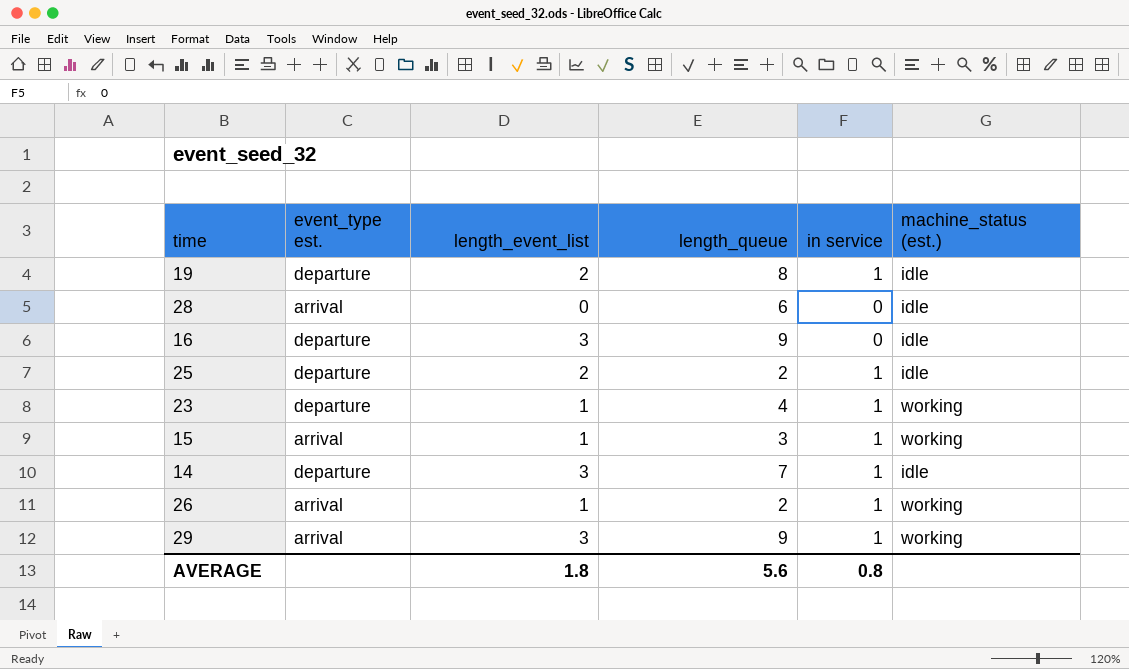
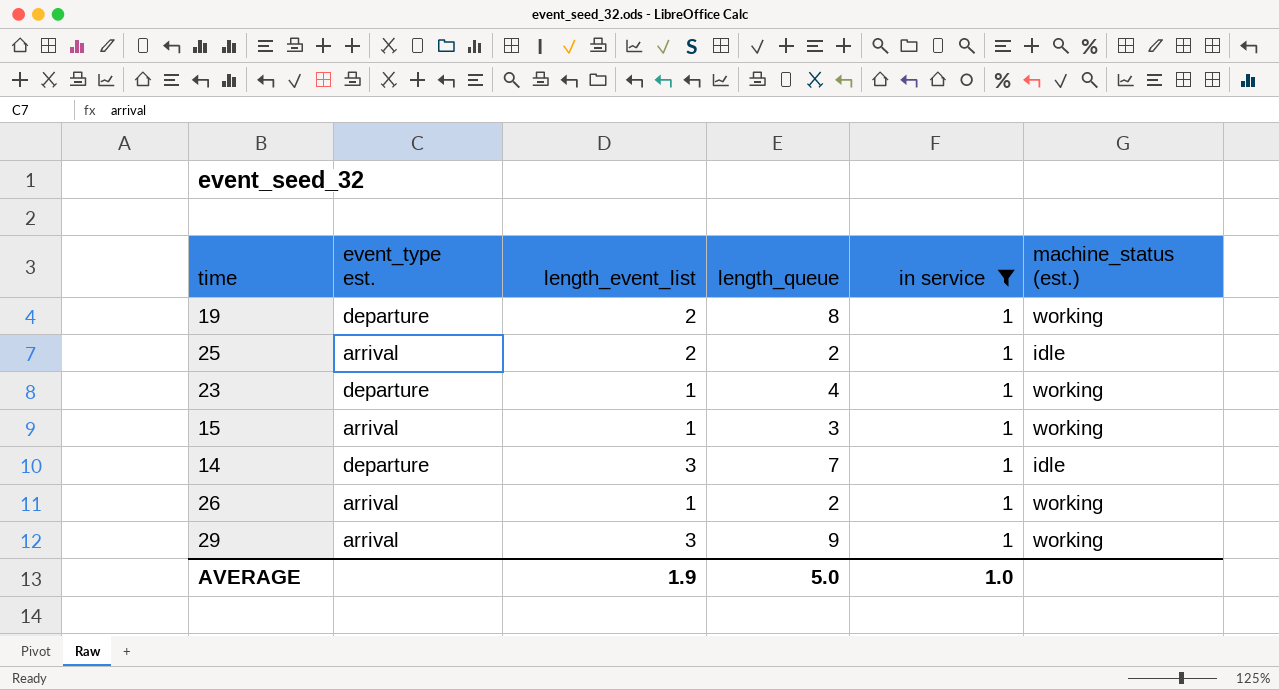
filter: none -> in service = 1
19 | machine_status (est.): idle -> working
25 | event_type est.: departure -> arrival
AVERAGE | length_event_list: 1.8 -> 1.9
AVERAGE | length_queue: 5.6 -> 5.0
AVERAGE | in service: 0.8 -> 1.0

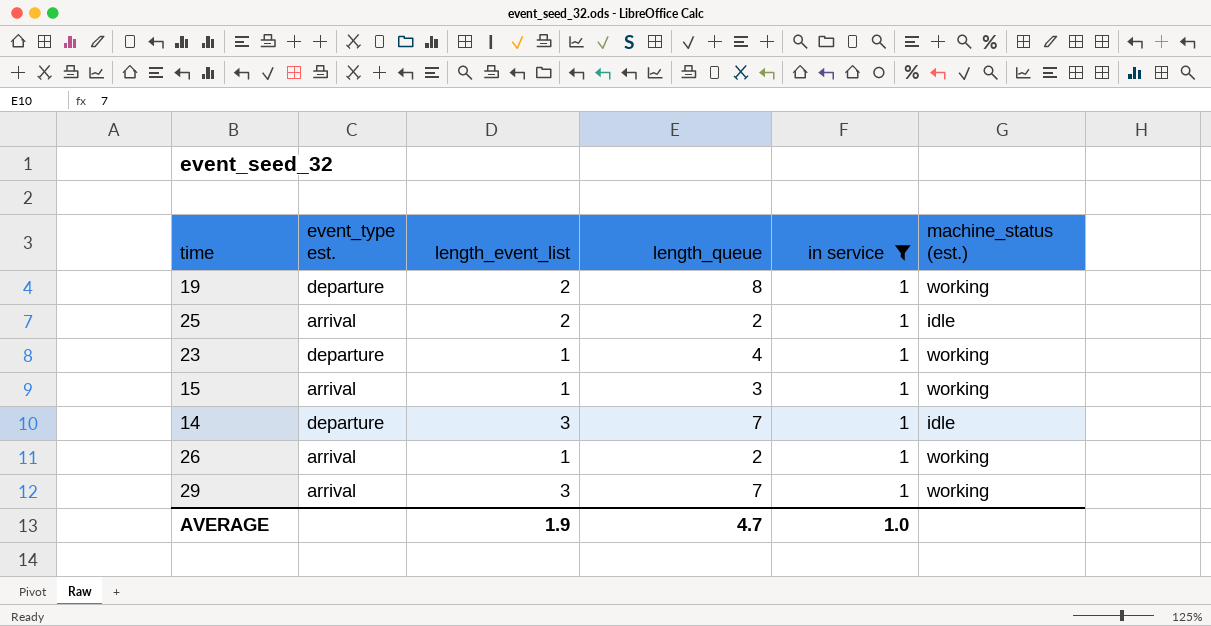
29 | length_queue: 9 -> 7
AVERAGE | length_queue: 5.0 -> 4.7

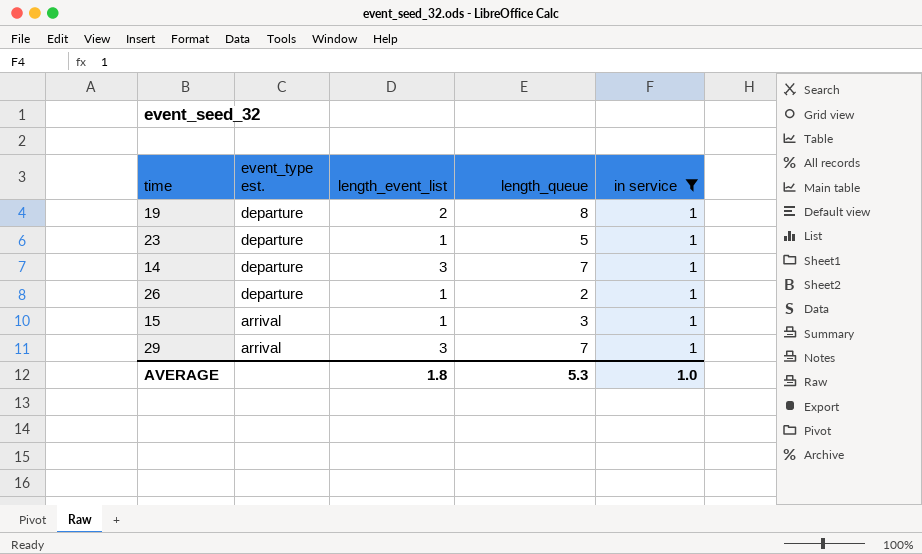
row order: none -> event_type est. descending
column machine_status (est.) | position: 6 -> none
row 25: arrival | 2 | 2 | 1 | idle -> none
23 | length_queue: 4 -> 5
26 | event_type est.: arrival -> departure
AVERAGE | length_event_list: 1.9 -> 1.8
AVERAGE | length_queue: 4.7 -> 5.3

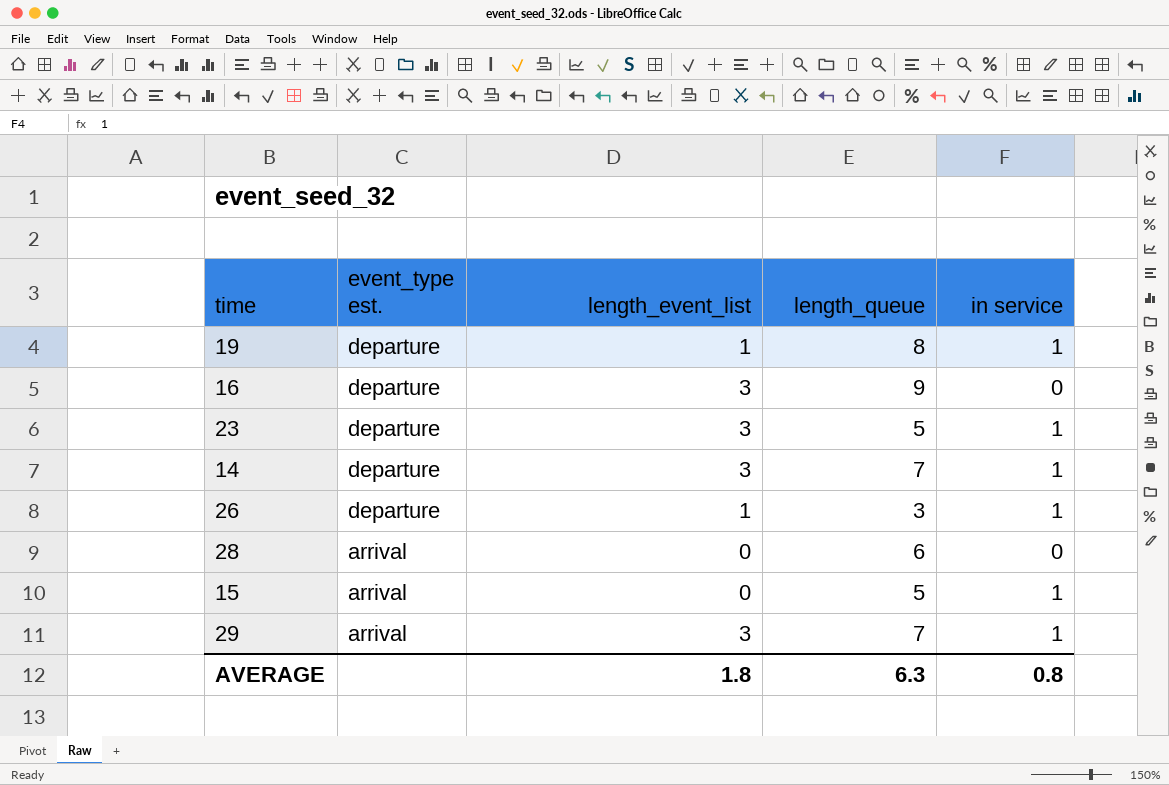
filter: in service = 1 -> none
19 | length_event_list: 2 -> 1
23 | length_event_list: 1 -> 3
26 | length_queue: 2 -> 3
15 | length_event_list: 1 -> 0
15 | length_queue: 3 -> 5
AVERAGE | length_queue: 5.3 -> 6.3
AVERAGE | in service: 1.0 -> 0.8

